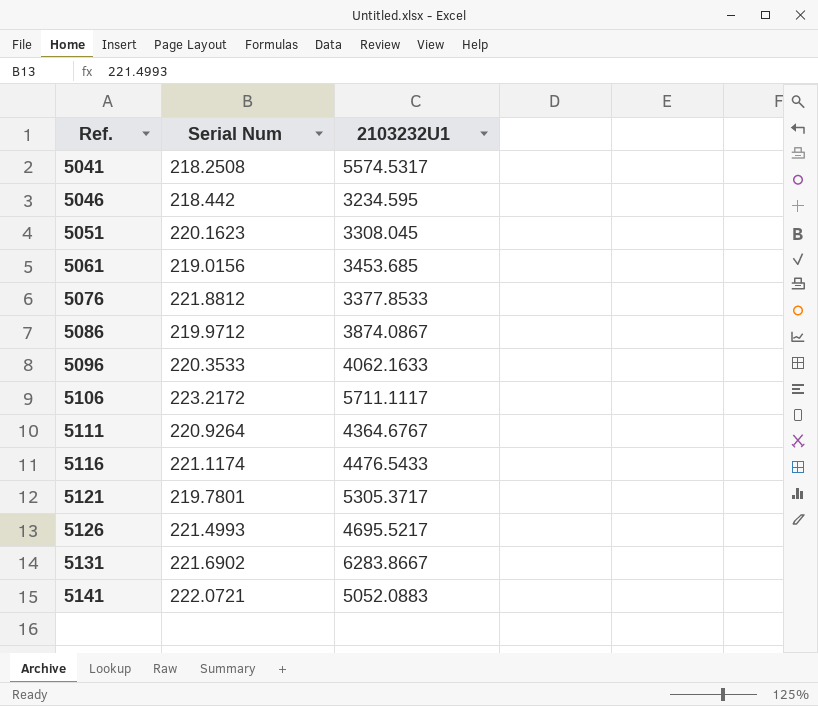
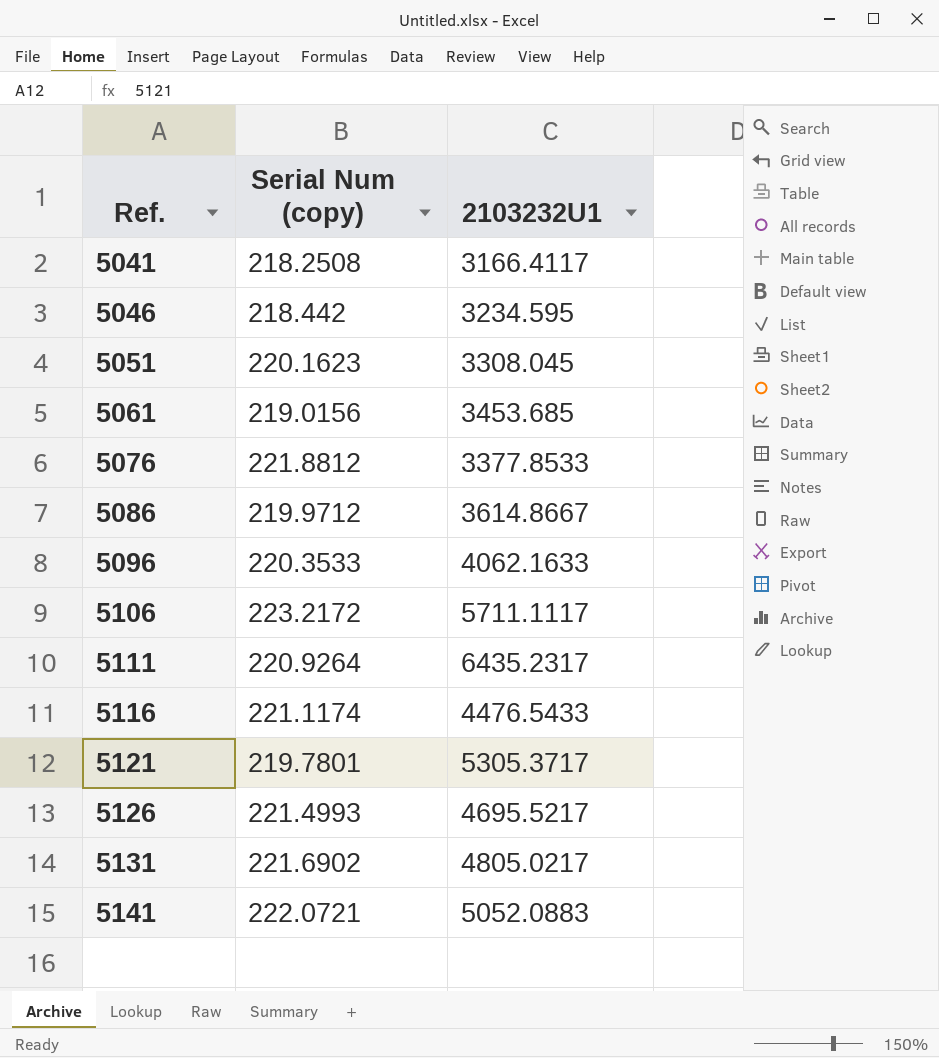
column name: Serial Num -> Serial Num (copy)
5041 | 2103232U1: 5574.5317 -> 3166.4117
5086 | 2103232U1: 3874.0867 -> 3614.8667
5111 | 2103232U1: 4364.6767 -> 6435.2317
5131 | 2103232U1: 6283.8667 -> 4805.0217

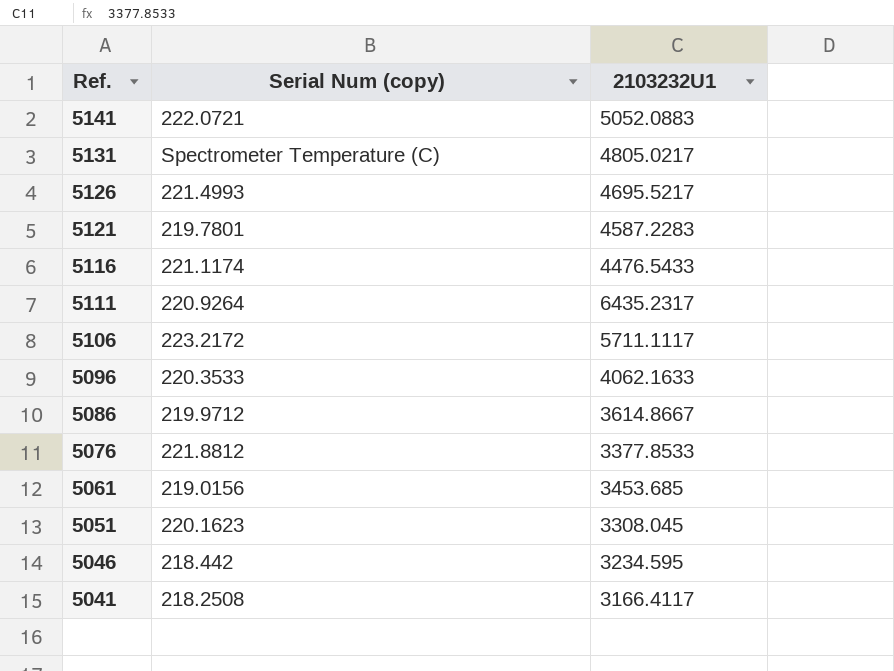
row order: Ref. ascending -> Ref. descending
5131 | Serial Num (copy): 221.6902 -> Spectrometer Temperature (C)
5121 | 2103232U1: 5305.3717 -> 4587.2283

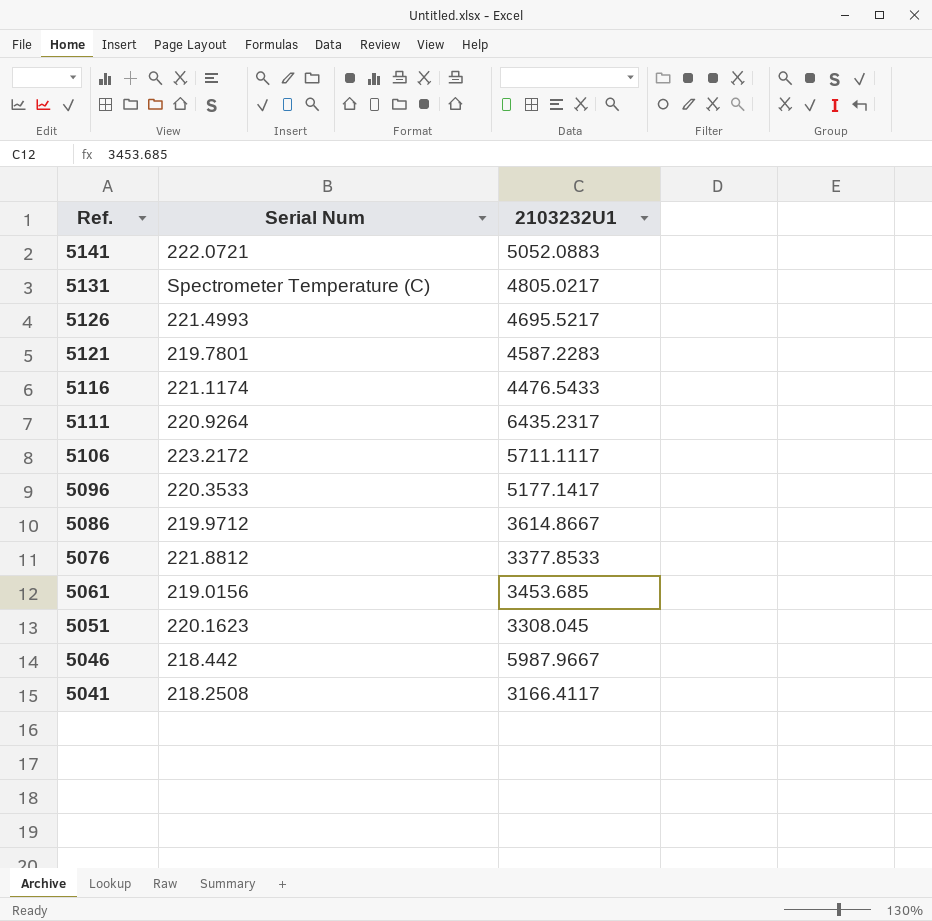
column name: Serial Num (copy) -> Serial Num
5096 | 2103232U1: 4062.1633 -> 5177.1417
5046 | 2103232U1: 3234.595 -> 5987.9667

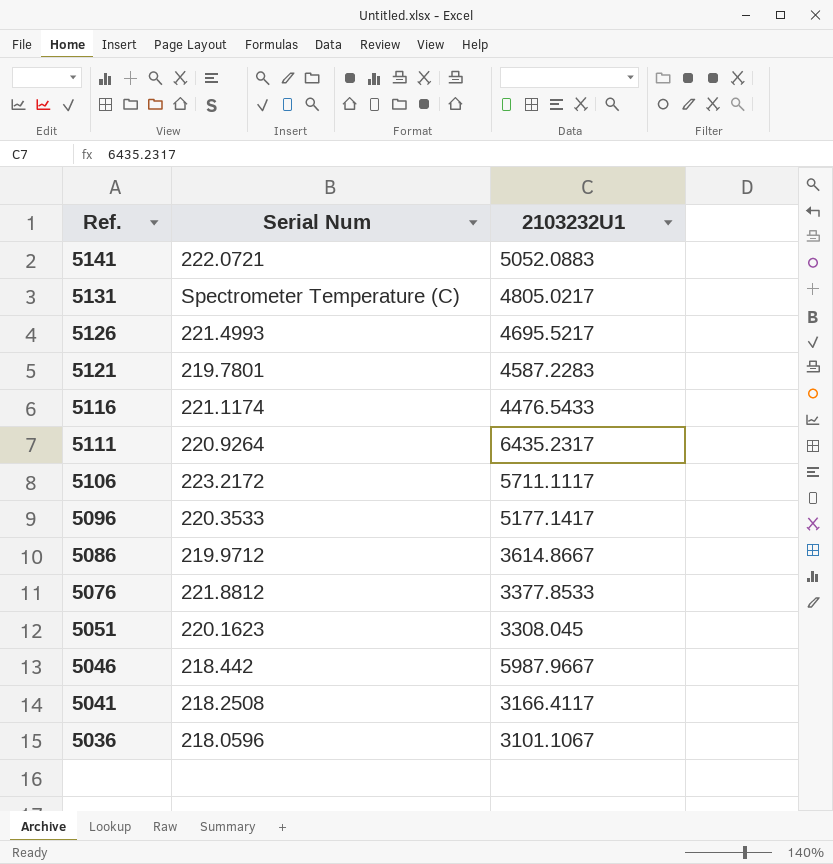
row 5061: 219.0156 | 3453.685 -> none
row 5036: none -> 218.0596 | 3101.1067

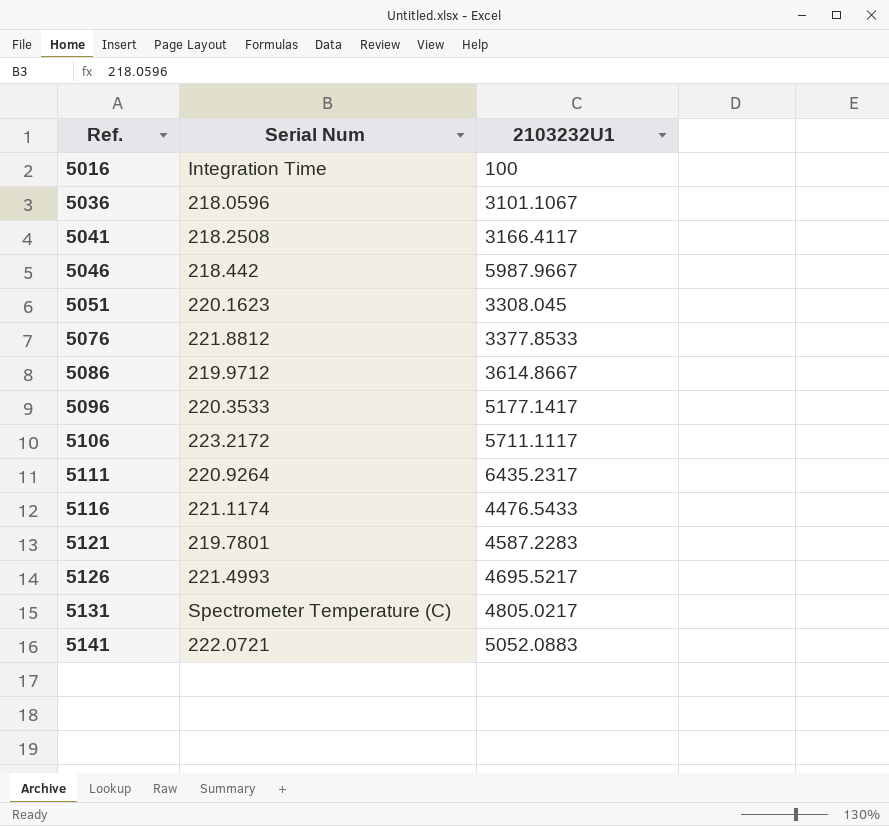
row order: Ref. descending -> Ref. ascending
row 5016: none -> Integration Time | 100

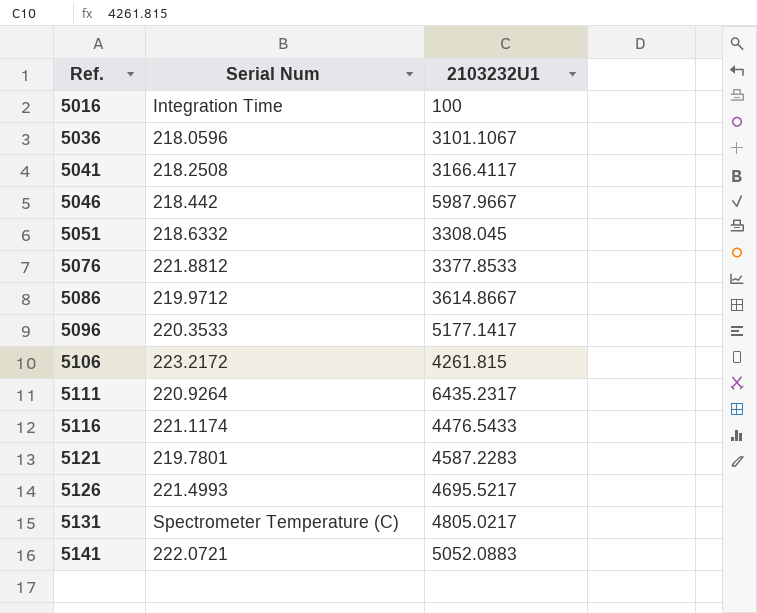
5051 | Serial Num: 220.1623 -> 218.6332
5106 | 2103232U1: 5711.1117 -> 4261.815

